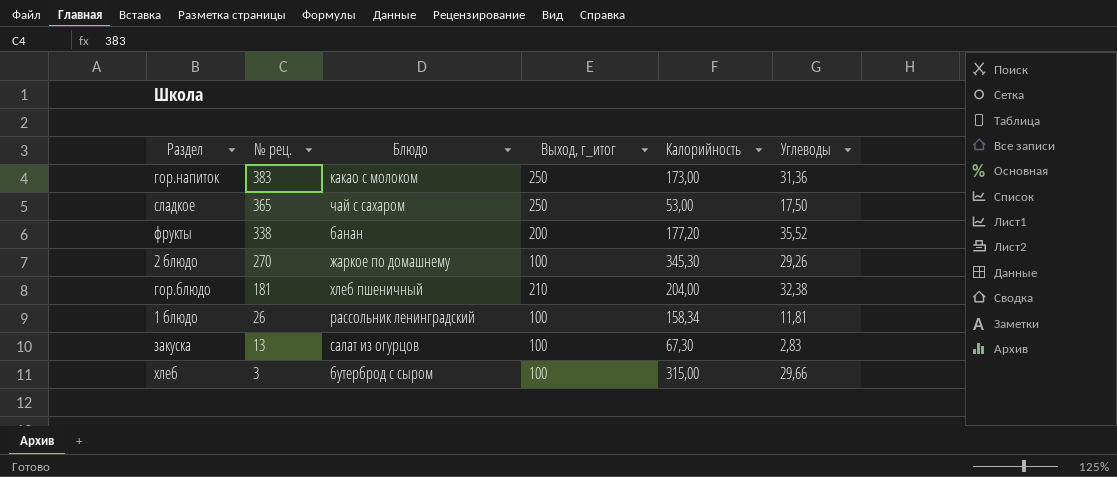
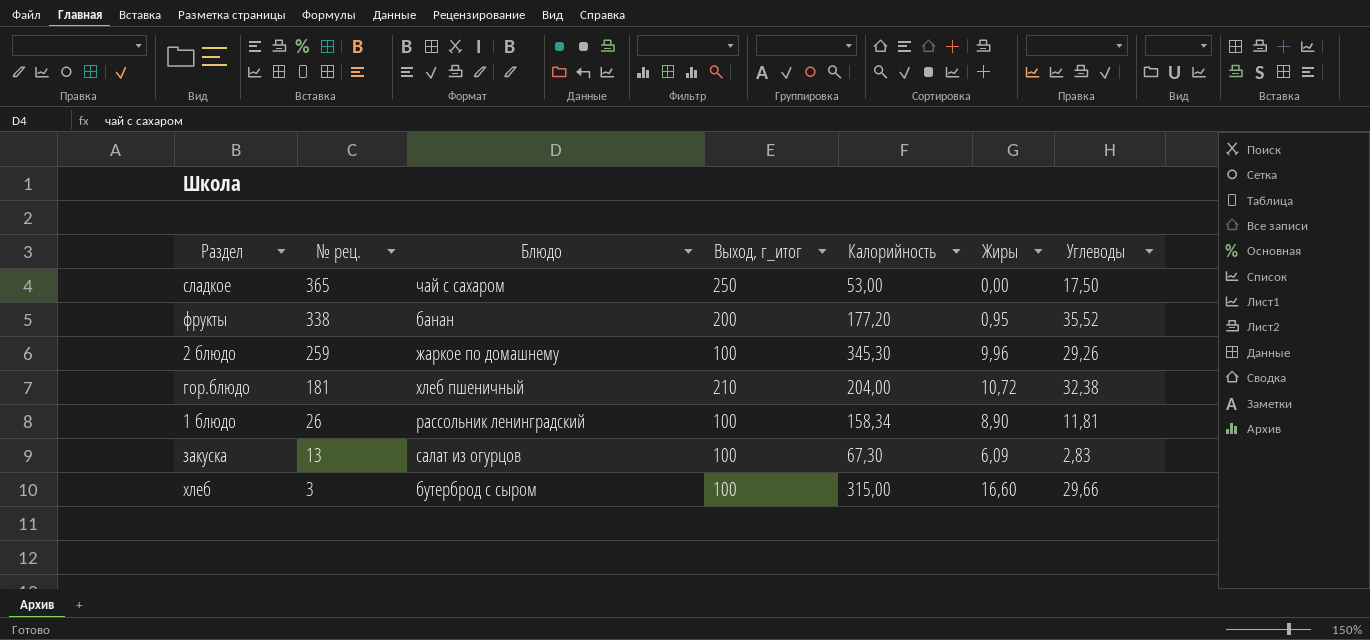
column Жиры | position: none -> 6
row гор.напиток: 383 | какао с молоком | 250 | 173,00 | 31,36 -> none
2 блюдо | № рец.: 270 -> 259

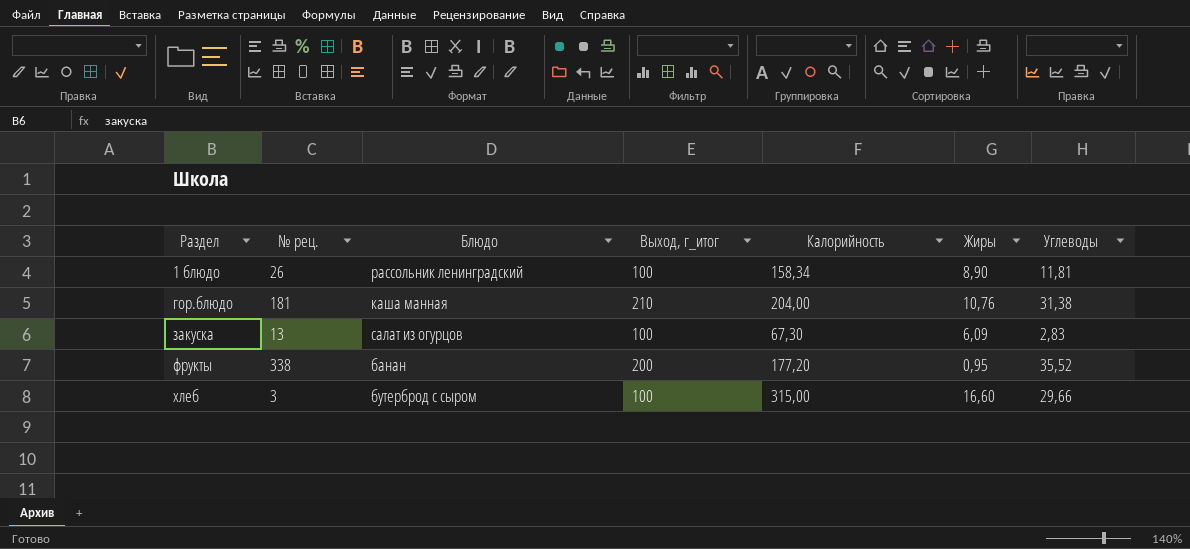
row order: № рец. descending -> Раздел ascending
row сладкое: 365 | чай с сахаром | 250 | 53,00 | 0,00 | 17,50 -> none
row 2 блюдо: 259 | жаркое по домашнему | 100 | 345,30 | 9,96 | 29,26 -> none
гор.блюдо | Блюдо: хлеб пшеничный -> каша манная
гор.блюдо | Жиры: 10,72 -> 10,76
гор.блюдо | Углеводы: 32,38 -> 31,38

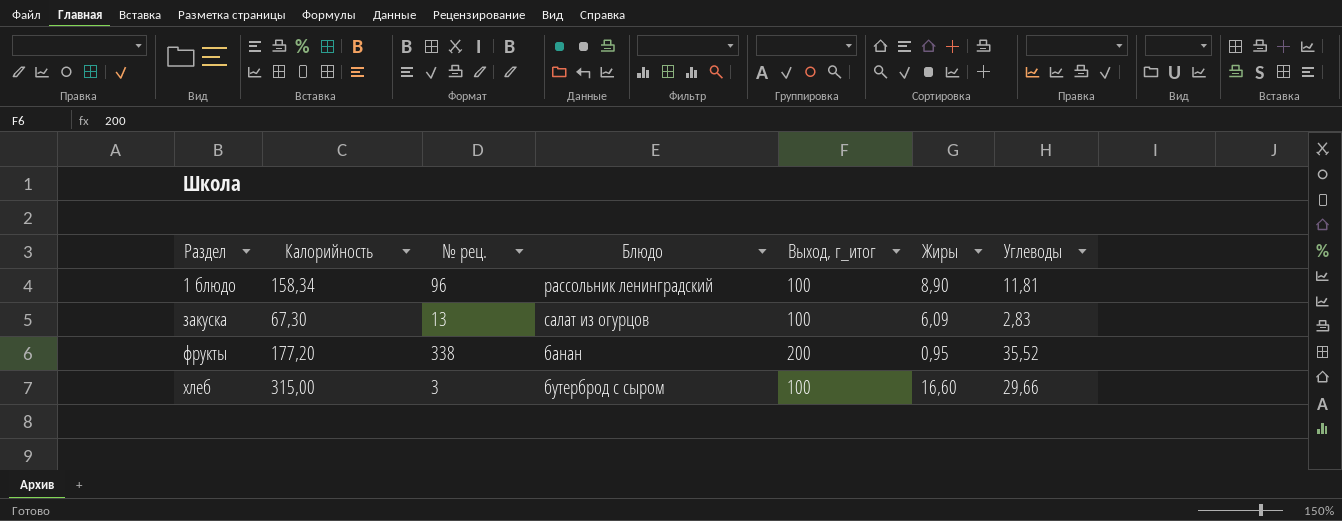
column Калорийность | position: 5 -> 2
row гор.блюдо: 181 | каша манная | 210 | 204,00 | 10,76 | 31,38 -> none
1 блюдо | № рец.: 26 -> 96

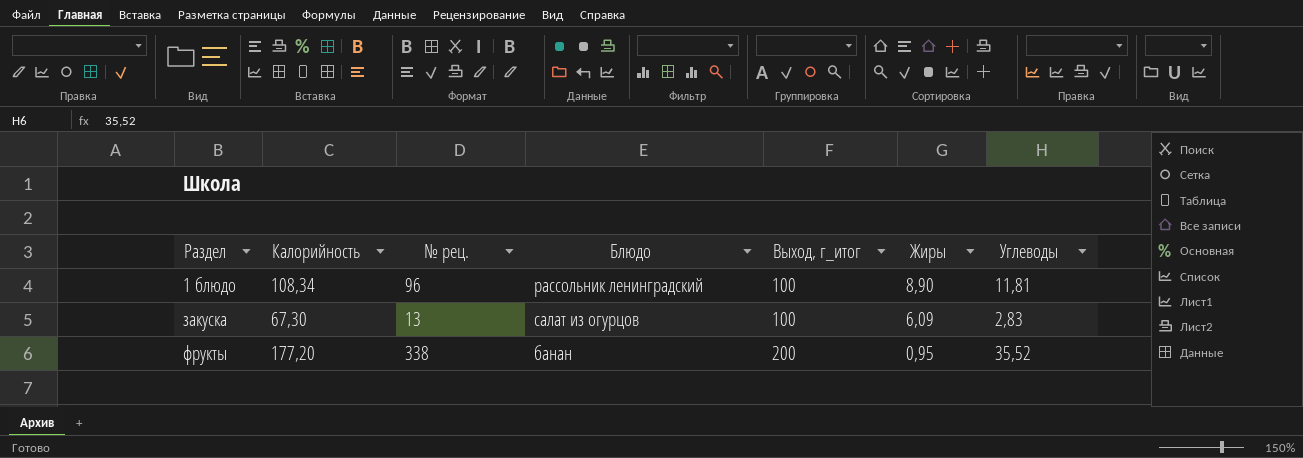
row хлеб: 315,00 | 3 | бутерброд с сыром | 100 | 16,60 | 29,66 -> none
1 блюдо | Калорийность: 158,34 -> 108,34

